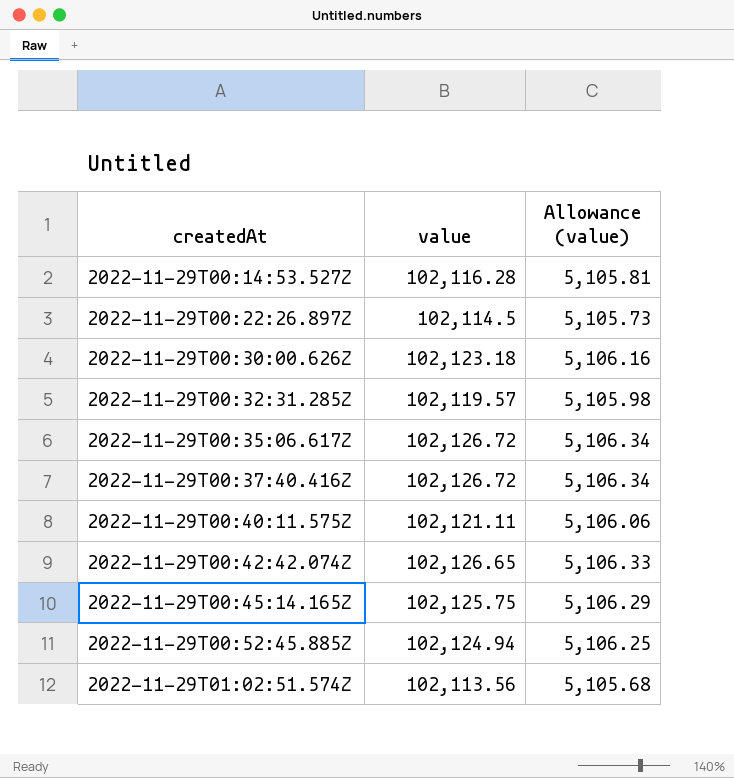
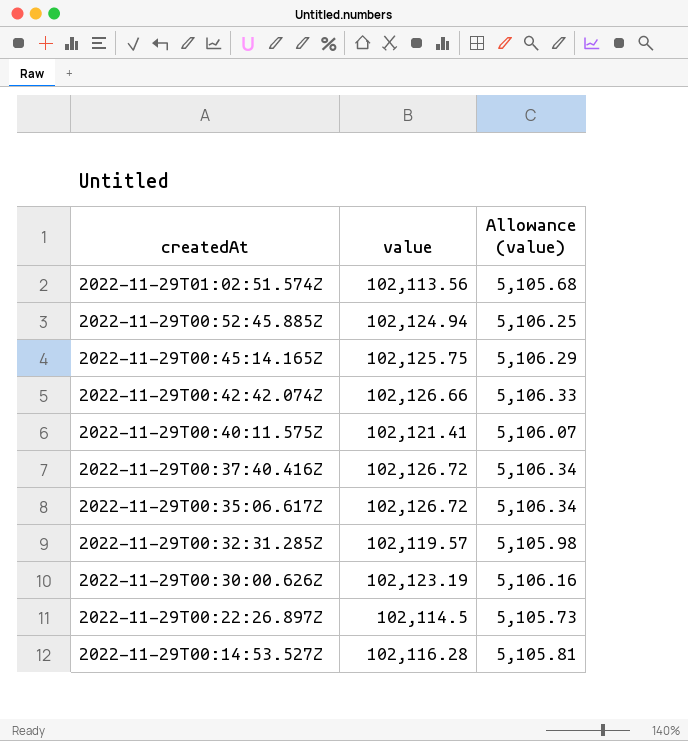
row order: createdAt ascending -> createdAt descending
2022-11-29T00:42:42.074Z | value: 102,126.65 -> 102,126.66
2022-11-29T00:40:11.575Z | value: 102,121.11 -> 102,121.41
2022-11-29T00:40:11.575Z | Allowance (value): 5,106.06 -> 5,106.07
2022-11-29T00:30:00.626Z | value: 102,123.18 -> 102,123.19

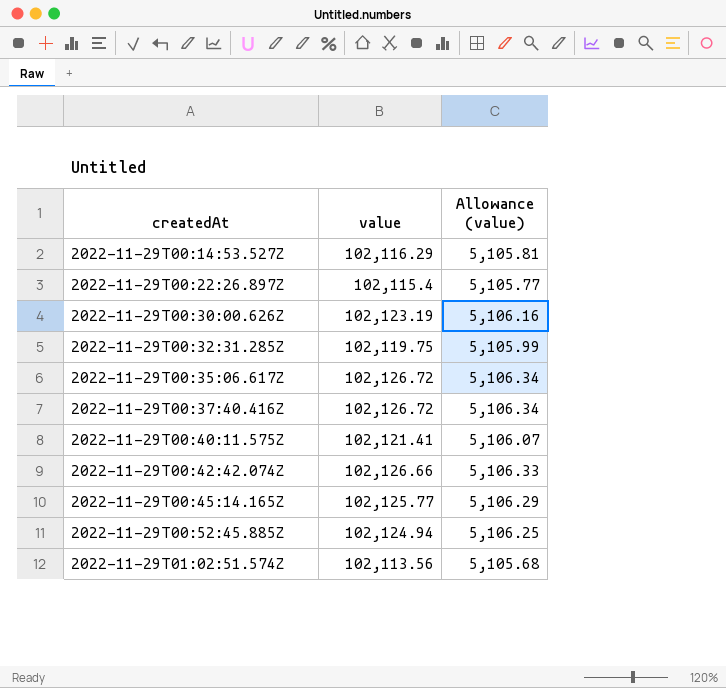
row order: createdAt descending -> createdAt ascending
2022-11-29T00:14:53.527Z | value: 102,116.28 -> 102,116.29
2022-11-29T00:22:26.897Z | value: 102,114.5 -> 102,115.4
2022-11-29T00:22:26.897Z | Allowance (value): 5,105.73 -> 5,105.77
2022-11-29T00:32:31.285Z | value: 102,119.57 -> 102,119.75
2022-11-29T00:32:31.285Z | Allowance (value): 5,105.98 -> 5,105.99
2022-11-29T00:45:14.165Z | value: 102,125.75 -> 102,125.77

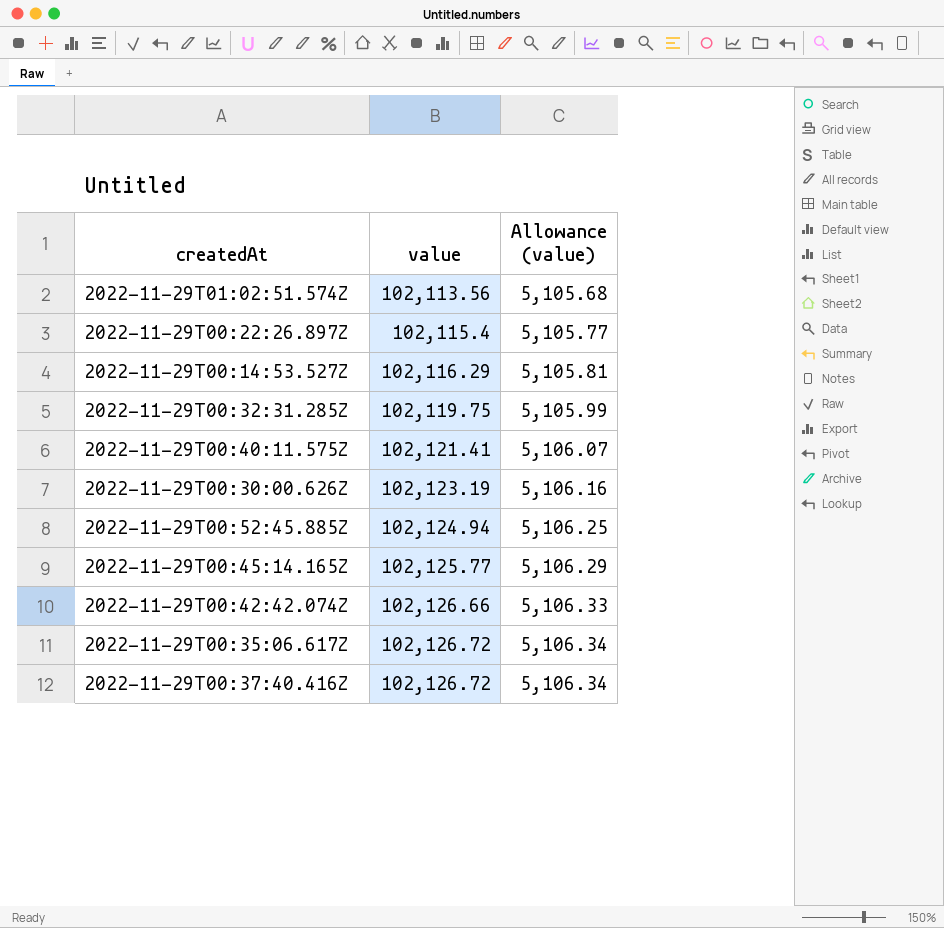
row order: createdAt ascending -> value ascending

